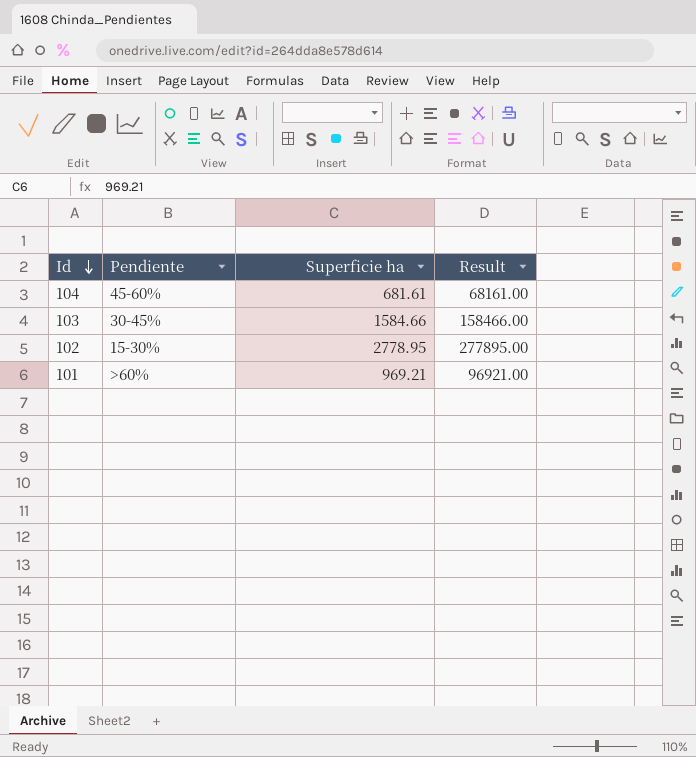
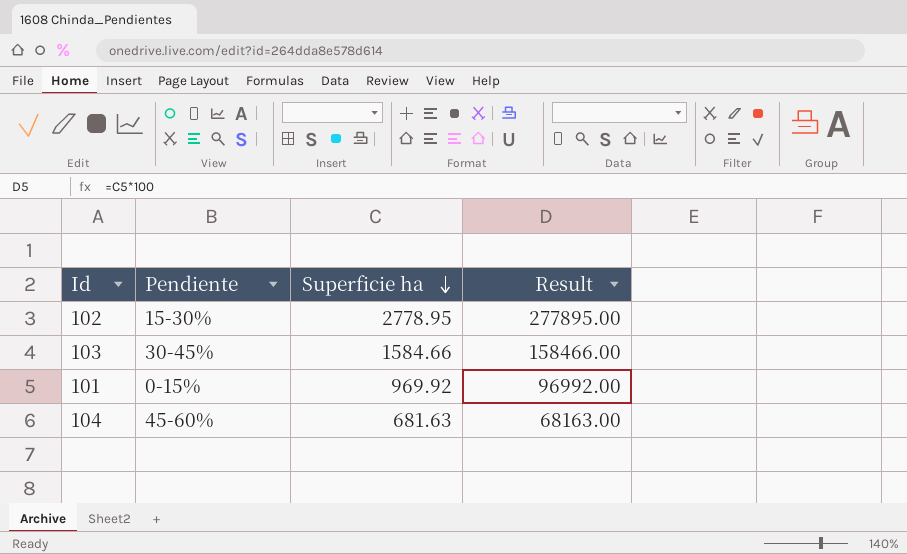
row order: Id descending -> Superficie ha descending
101 | Pendiente: >60% -> 0-15%
101 | Superficie ha: 969.21 -> 969.92
101 | Result: 96921.00 -> 96992.00
104 | Superficie ha: 681.61 -> 681.63
104 | Result: 68161.00 -> 68163.00

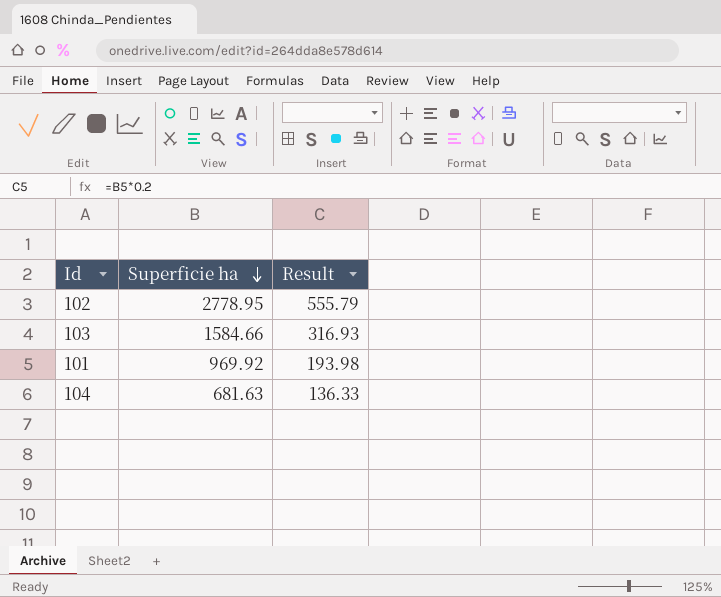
column Pendiente | position: 2 -> none
column Result | formula: [Superficie ha] * 100 -> [Superficie ha] * 0.2

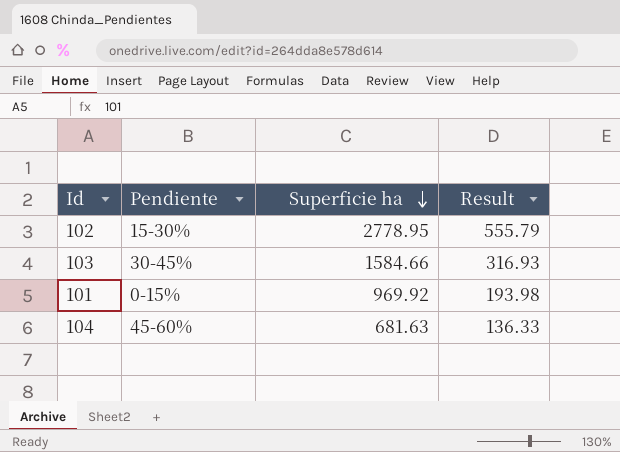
column Pendiente | position: none -> 2

